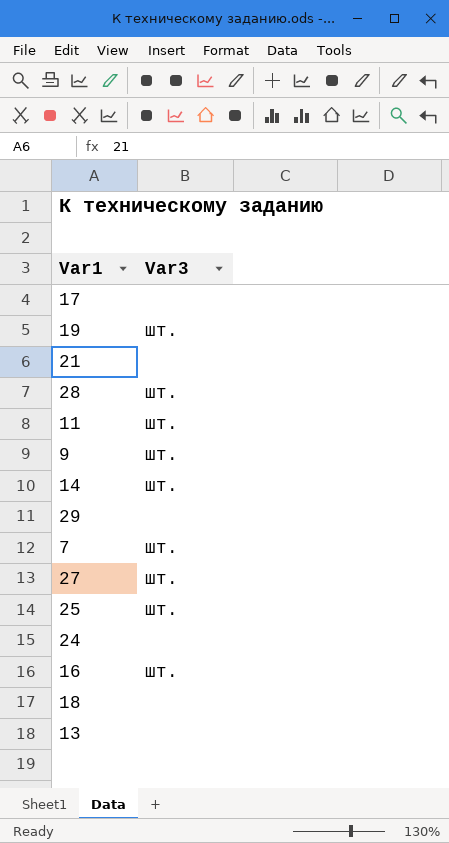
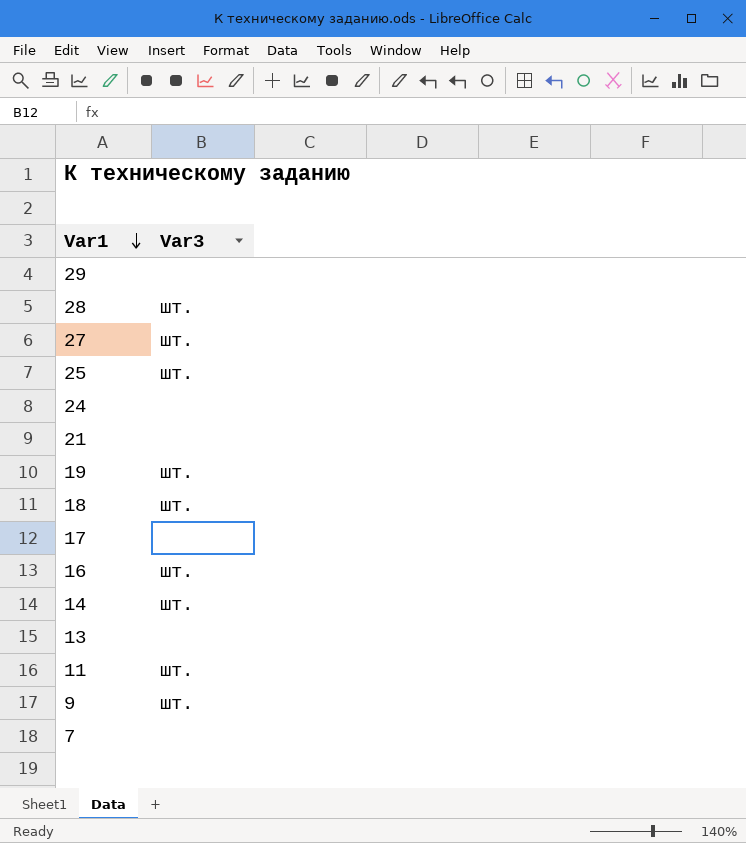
row order: none -> Var1 descending
18 | Var3: none -> шт.
7 | Var3: шт. -> none

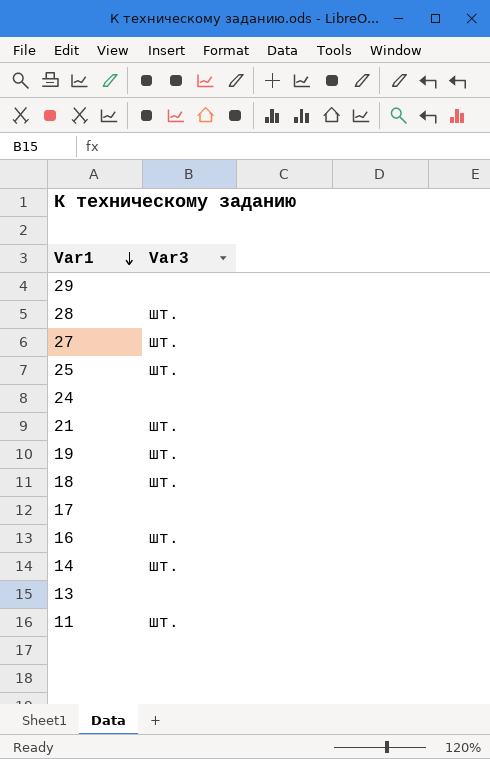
row 9: шт. -> none
row 7: none -> none
21 | Var3: none -> шт.

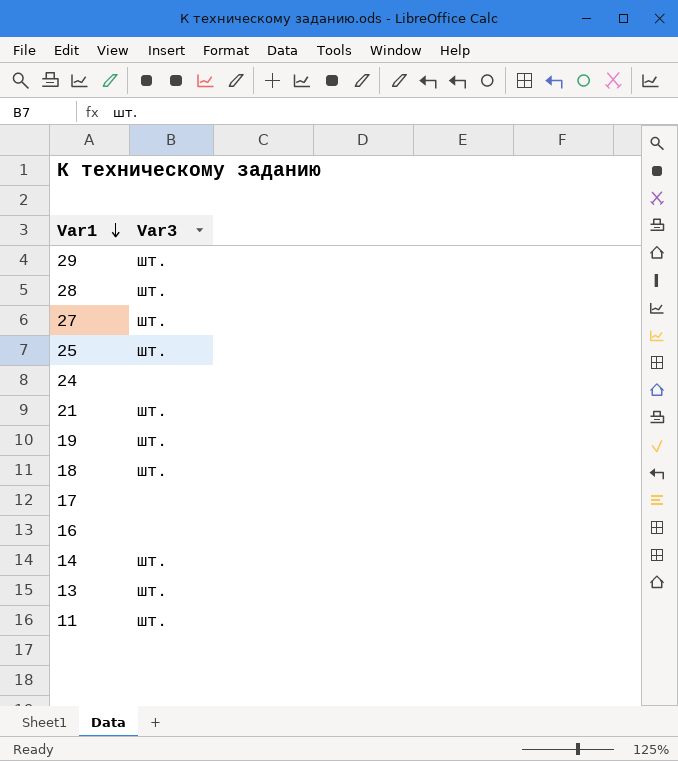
29 | Var3: none -> шт.
16 | Var3: шт. -> none
13 | Var3: none -> шт.

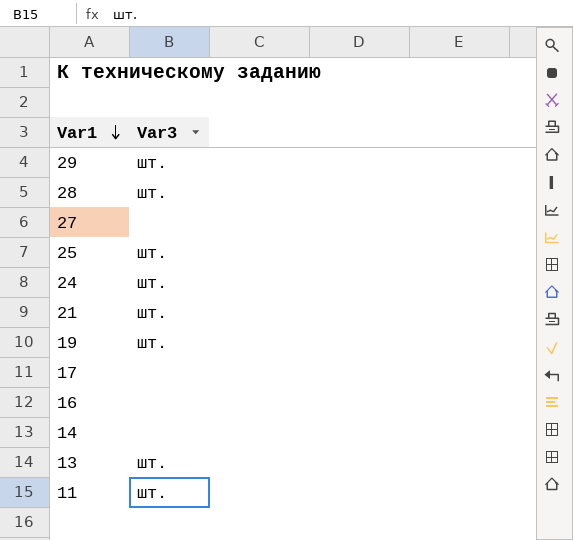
row 18: шт. -> none
27 | Var3: шт. -> none
24 | Var3: none -> шт.
14 | Var3: шт. -> none

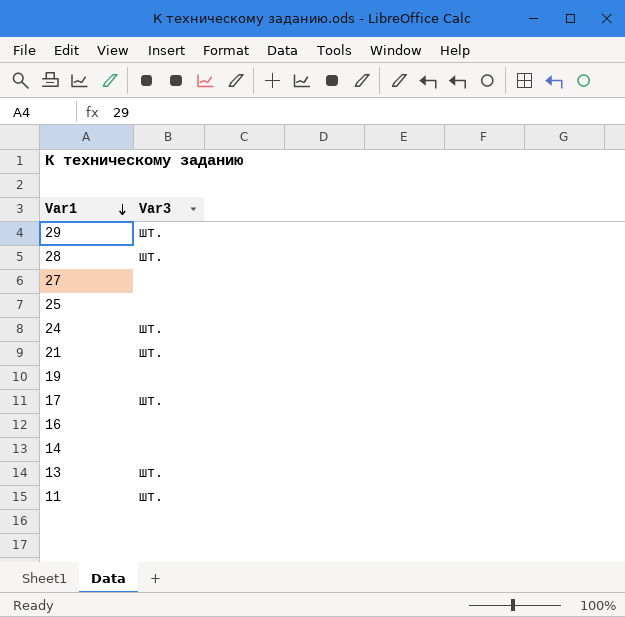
25 | Var3: шт. -> none
19 | Var3: шт. -> none
17 | Var3: none -> шт.

